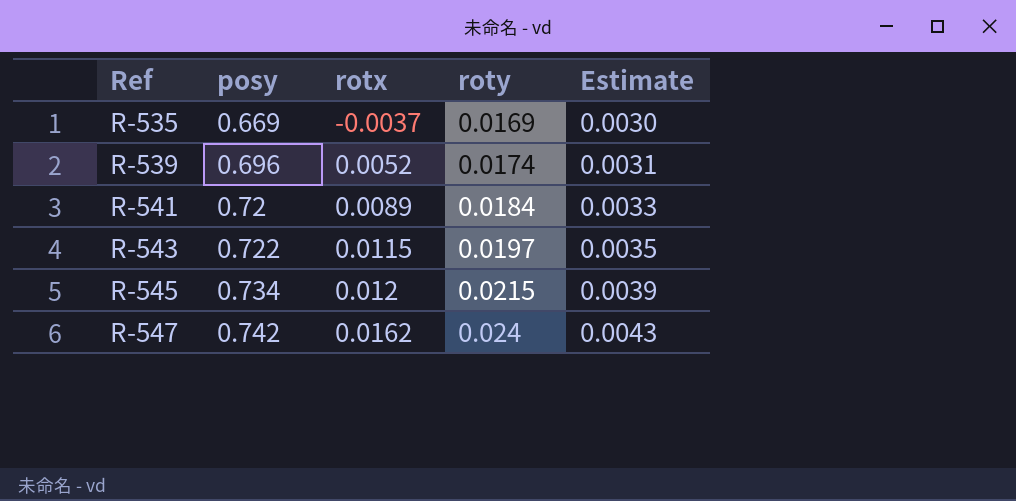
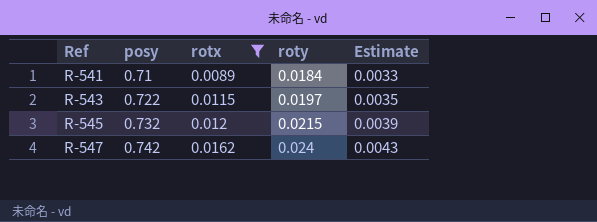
filter: none -> rotx >= 0.0089
R-541 | posy: 0.72 -> 0.71
R-545 | posy: 0.734 -> 0.732

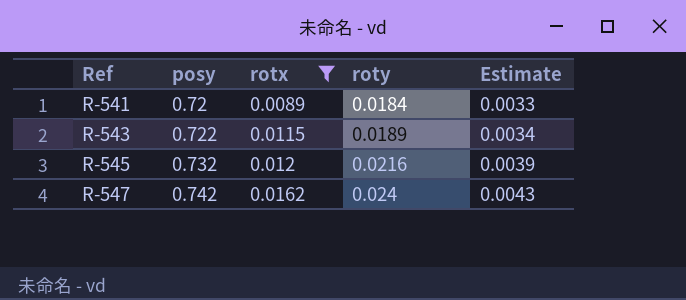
R-541 | posy: 0.71 -> 0.72
R-543 | roty: 0.0197 -> 0.0189
R-543 | Estimate: 0.0035 -> 0.0034
R-545 | roty: 0.0215 -> 0.0216

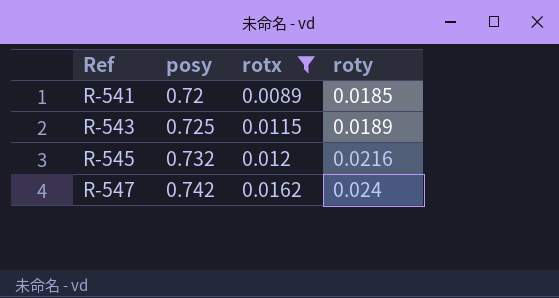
column Estimate | formula: [roty] * 0.18 -> none
R-541 | roty: 0.0184 -> 0.0185
R-543 | posy: 0.722 -> 0.725

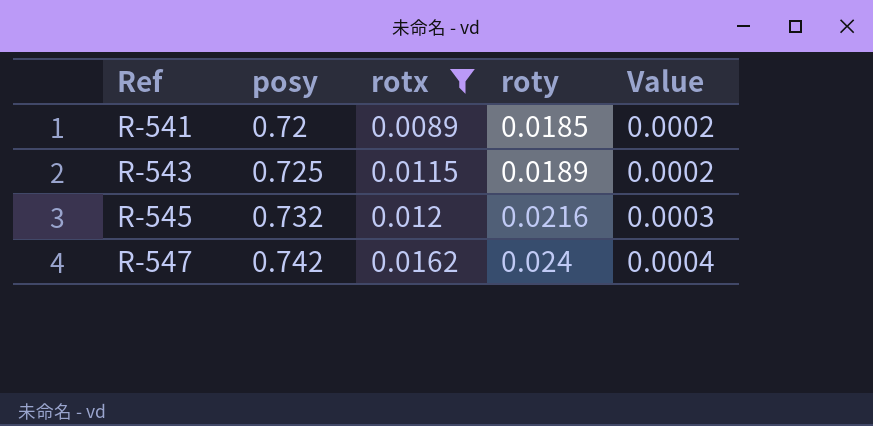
column Value | formula: none -> [rotx] * [roty]

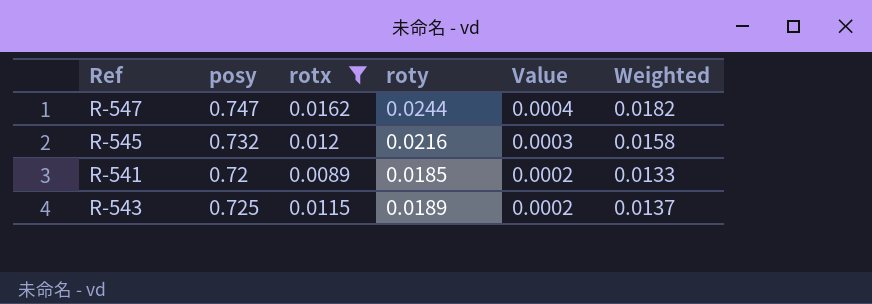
row order: Ref ascending -> Value descending
column Weighted | formula: none -> [posy] * [roty]
R-547 | posy: 0.742 -> 0.747
R-547 | roty: 0.024 -> 0.0244

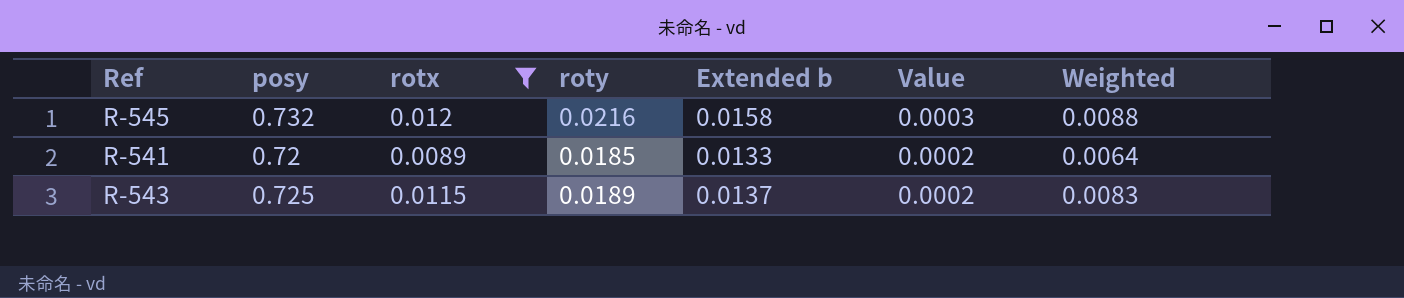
column Extended b | formula: none -> [posy] * [roty]
column Weighted | formula: [posy] * [roty] -> [posy] * [rotx]
row R-547: 0.747 | 0.0162 | 0.0244 | 0.0004 | 0.0182 -> none

